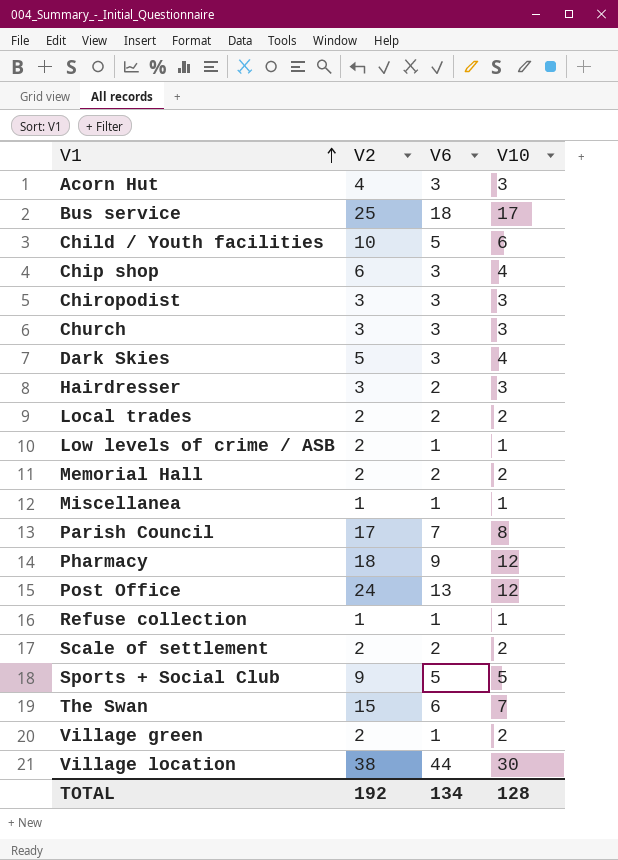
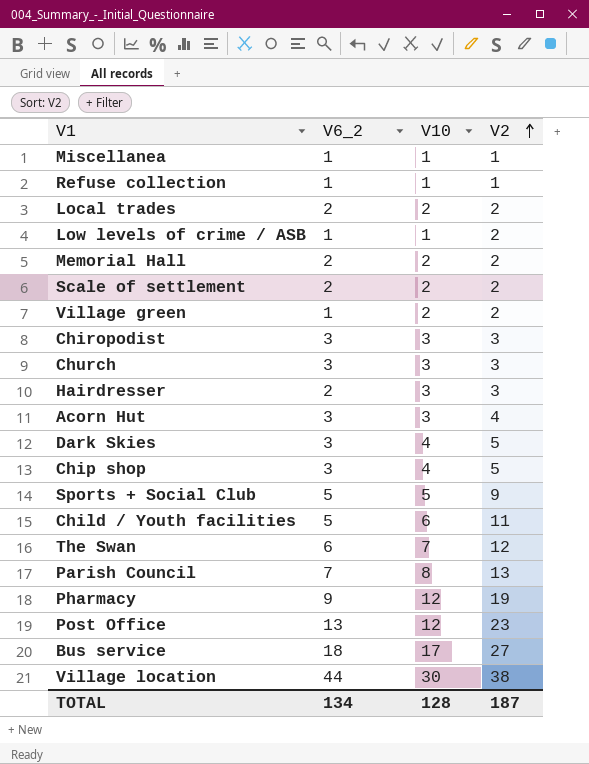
row order: V1 ascending -> V2 ascending
column name: V6 -> V6_2
column V2 | position: 2 -> 4
Chip shop | V2: 6 -> 5
Child / Youth facilities | V2: 10 -> 11
The Swan | V2: 15 -> 12
Parish Council | V2: 17 -> 13
Pharmacy | V2: 18 -> 19
Post Office | V2: 24 -> 23
Bus service | V2: 25 -> 27
TOTAL | V2: 192 -> 187

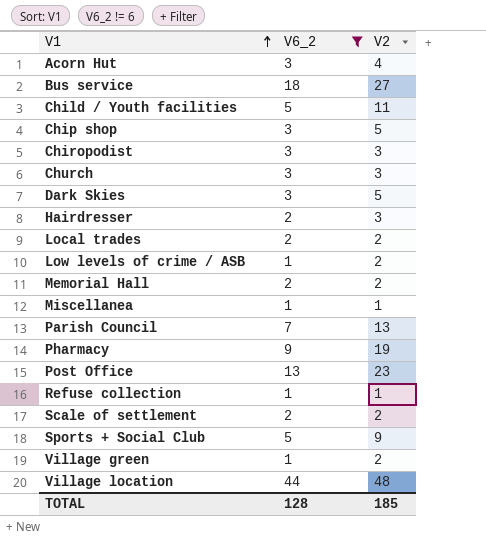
filter: none -> V6_2 != 6
row order: V2 ascending -> V1 ascending
column V10 | position: 3 -> none
Village location | V2: 38 -> 48
TOTAL | V6_2: 134 -> 128
TOTAL | V2: 187 -> 185

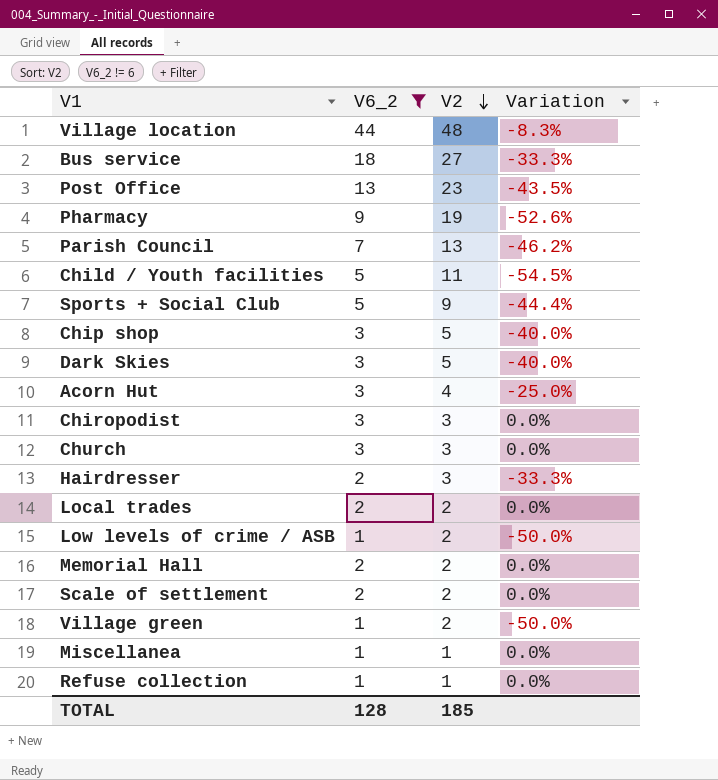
row order: V1 ascending -> V2 descending
column Variation | formula: none -> ([V6_2] - [V2]) / [V2]

